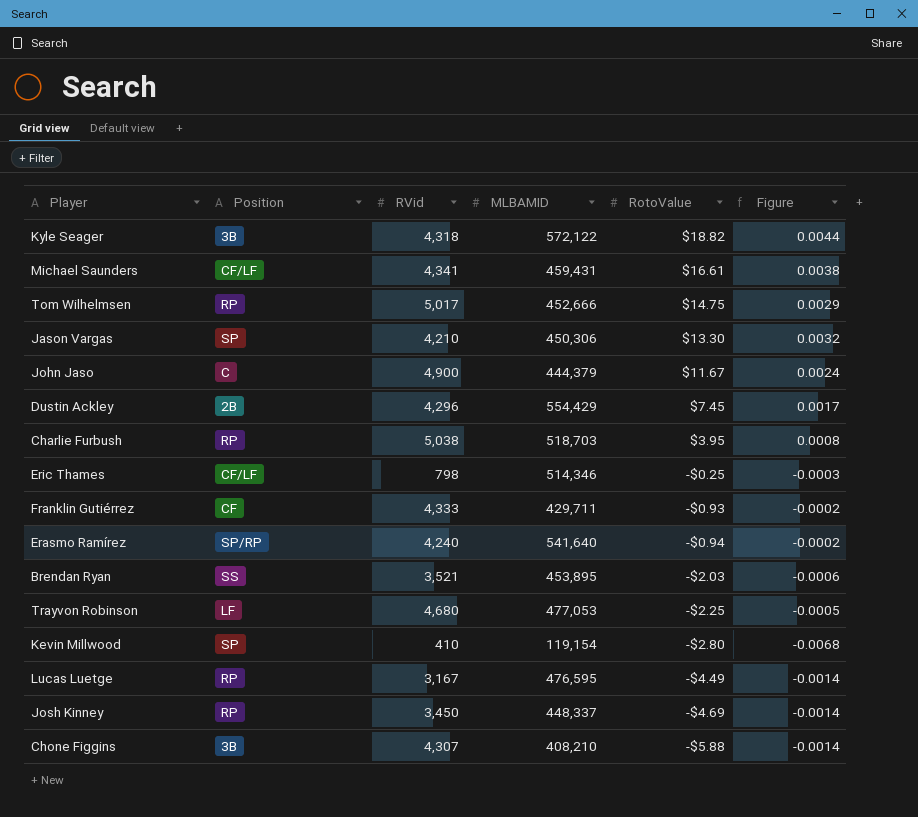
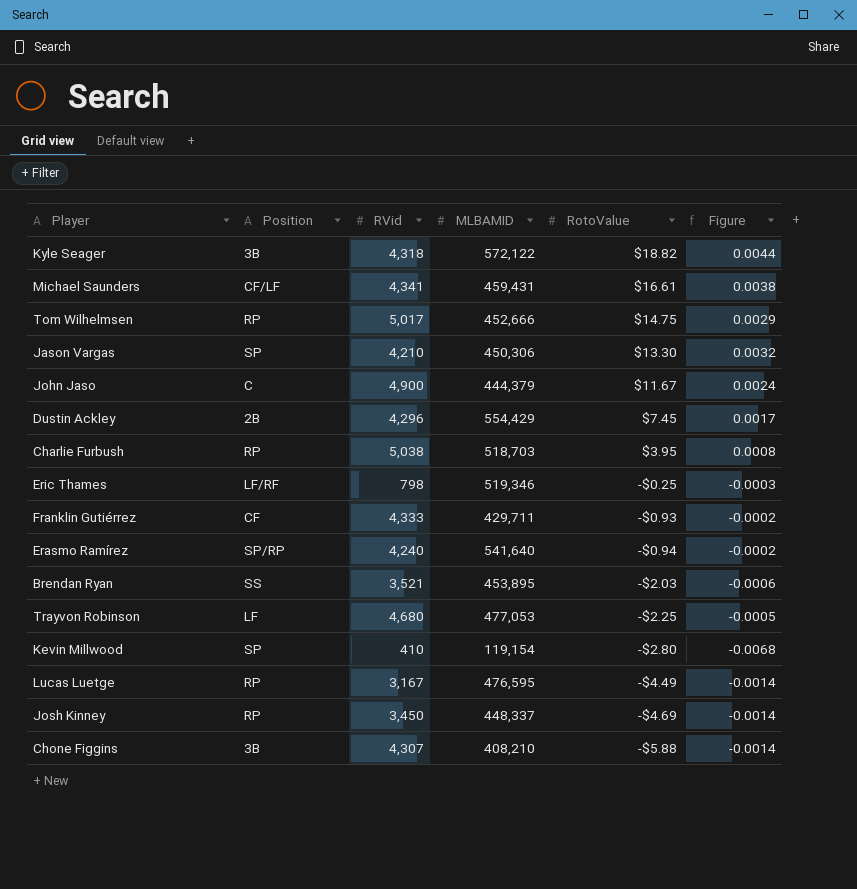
Eric Thames | Position: CF/LF -> LF/RF
Eric Thames | MLBAMID: 514,346 -> 519,346

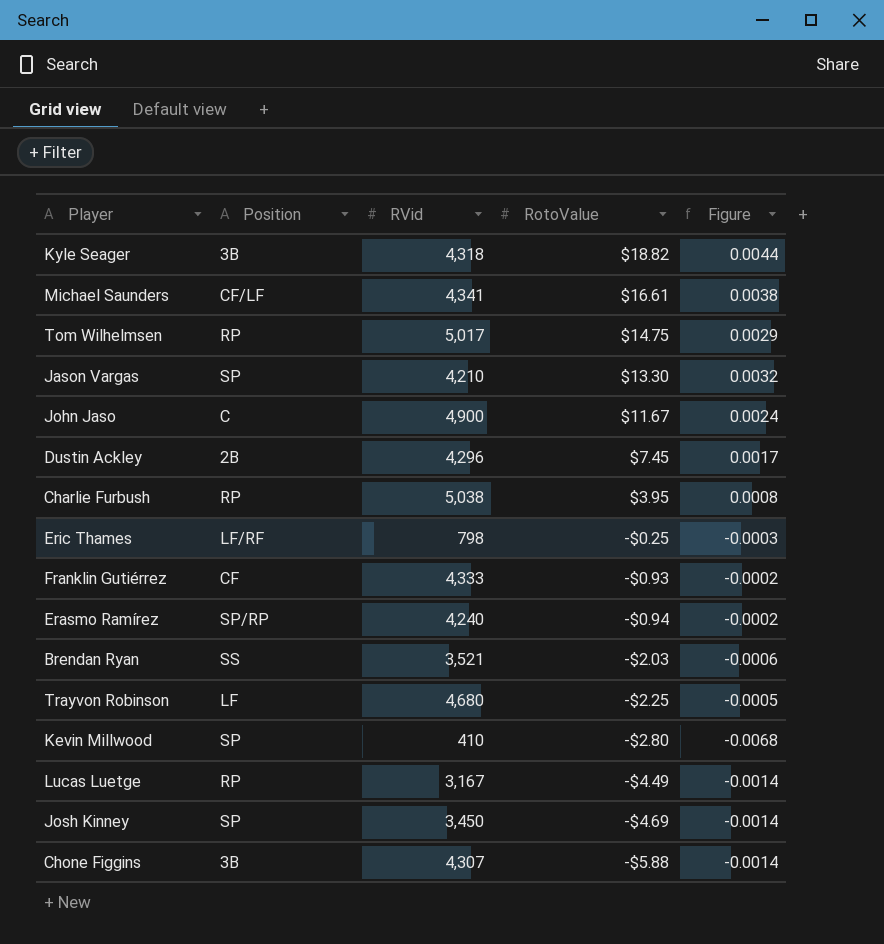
column MLBAMID | position: 4 -> none
Josh Kinney | Position: RP -> SP

